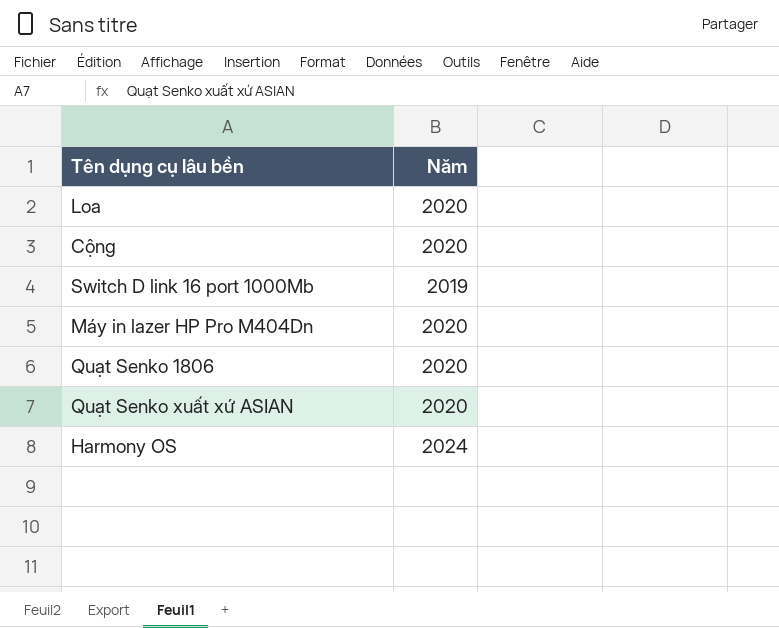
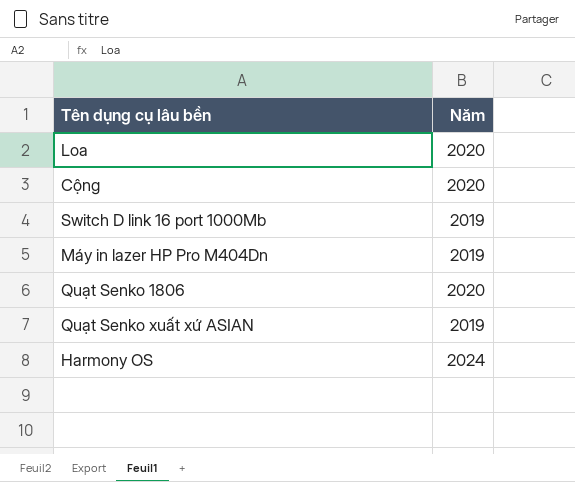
Máy in lazer HP Pro M404Dn | Năm: 2020 -> 2019
Quạt Senko xuất xứ ASIAN | Năm: 2020 -> 2019

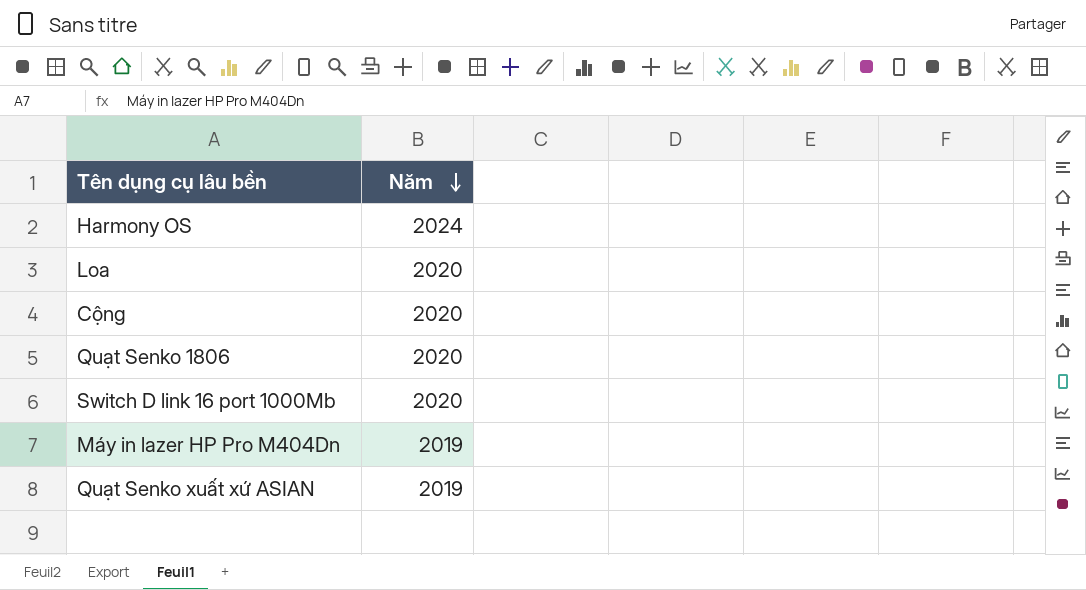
row order: none -> Năm descending
Switch D link 16 port 1000Mb | Năm: 2019 -> 2020

